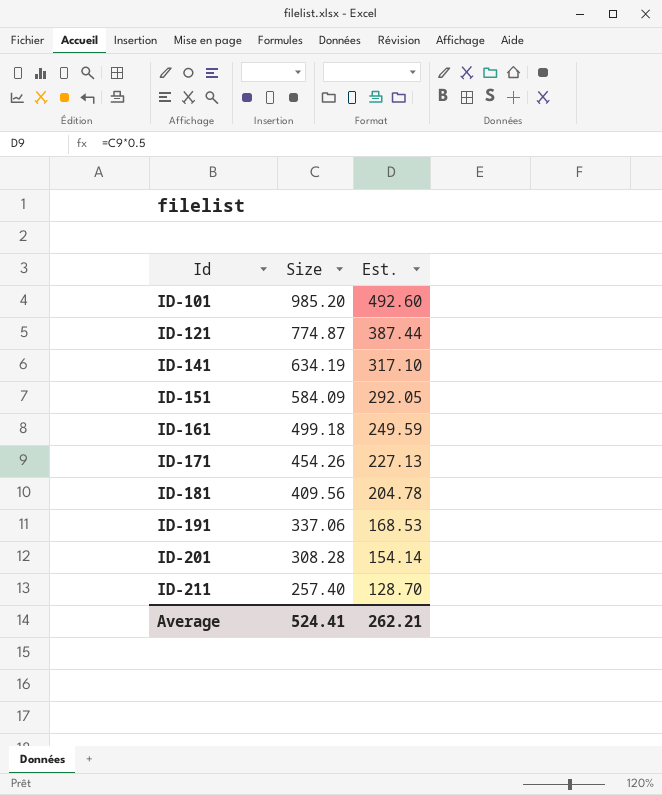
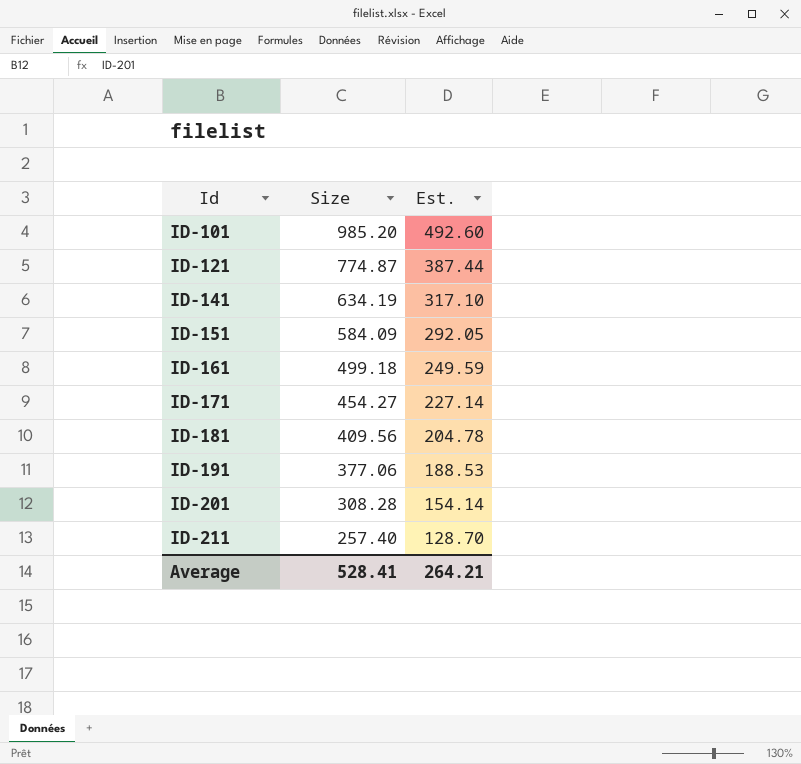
ID-171 | Size: 454.26 -> 454.27
ID-171 | Est.: 227.13 -> 227.14
ID-191 | Size: 337.06 -> 377.06
ID-191 | Est.: 168.53 -> 188.53
Average | Size: 524.41 -> 528.41
Average | Est.: 262.21 -> 264.21

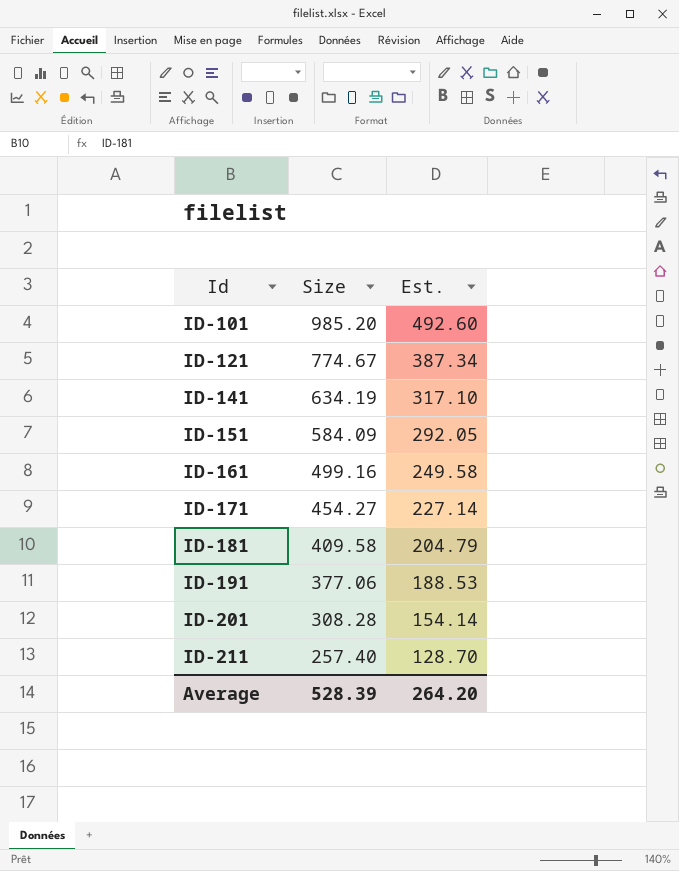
ID-121 | Size: 774.87 -> 774.67
ID-121 | Est.: 387.44 -> 387.34
ID-161 | Size: 499.18 -> 499.16
ID-161 | Est.: 249.59 -> 249.58
ID-181 | Size: 409.56 -> 409.58
ID-181 | Est.: 204.78 -> 204.79
Average | Size: 528.41 -> 528.39
Average | Est.: 264.21 -> 264.20

